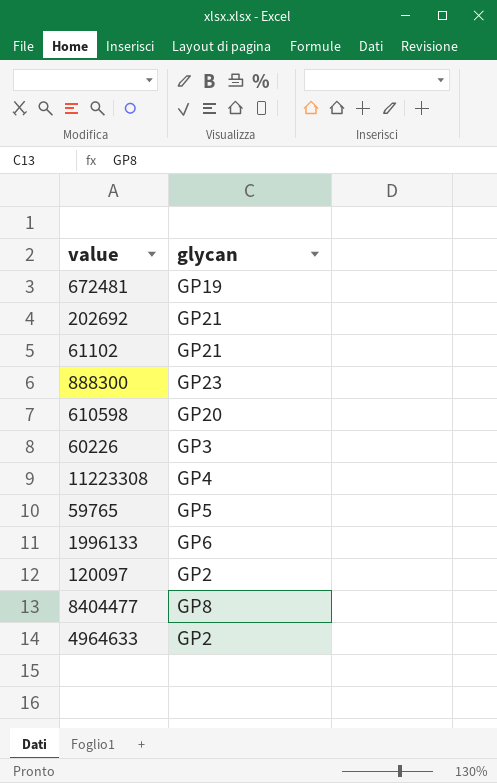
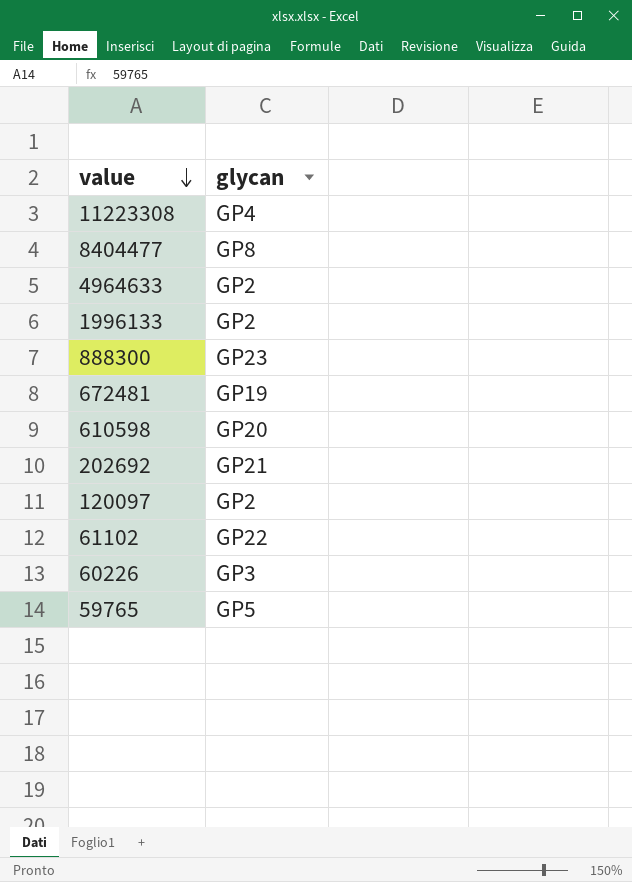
row order: none -> value descending
1996133 | glycan: GP6 -> GP2
61102 | glycan: GP21 -> GP22

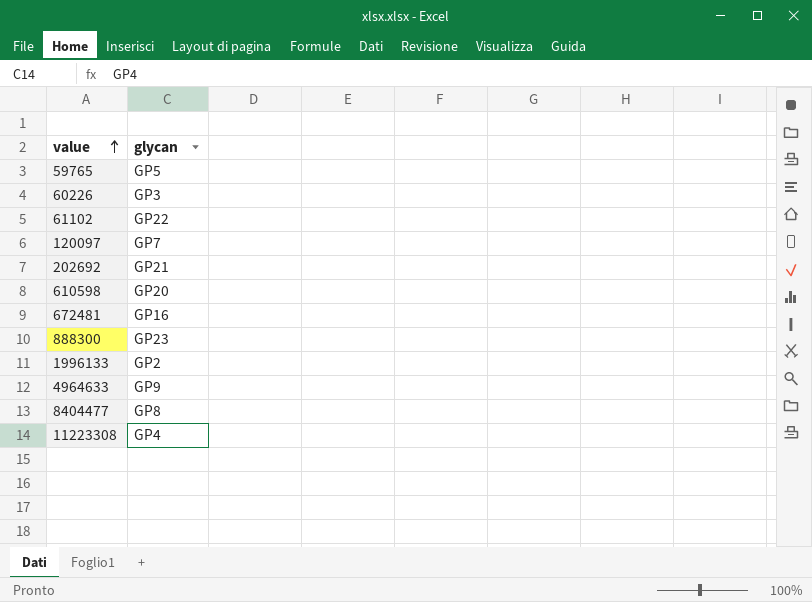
row order: value descending -> value ascending
120097 | glycan: GP2 -> GP7
672481 | glycan: GP19 -> GP16
4964633 | glycan: GP2 -> GP9

